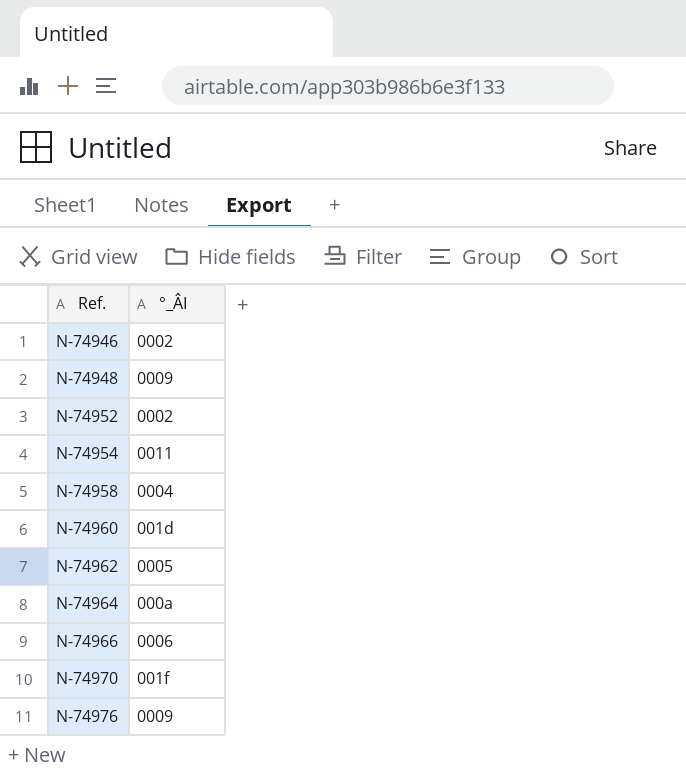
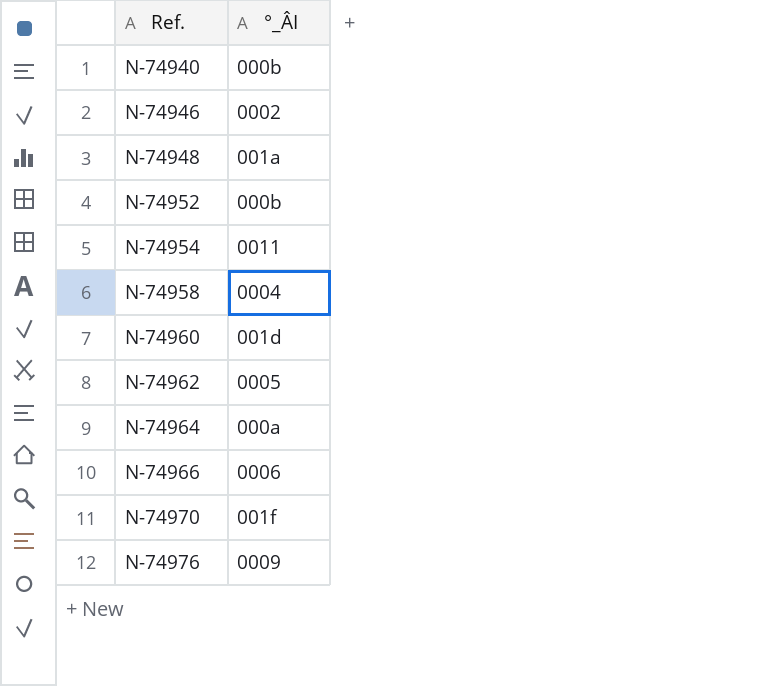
row N-74940: none -> 000b
N-74948 | °_ÂI: 0009 -> 001a
N-74952 | °_ÂI: 0002 -> 000b

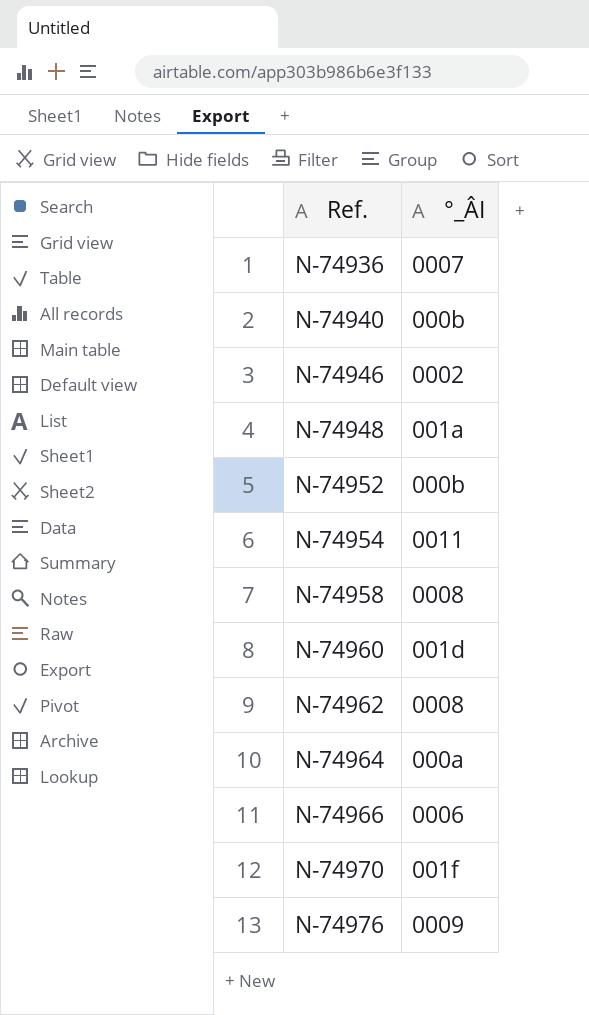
row N-74936: none -> 0007
N-74958 | °_ÂI: 0004 -> 0008
N-74962 | °_ÂI: 0005 -> 0008

